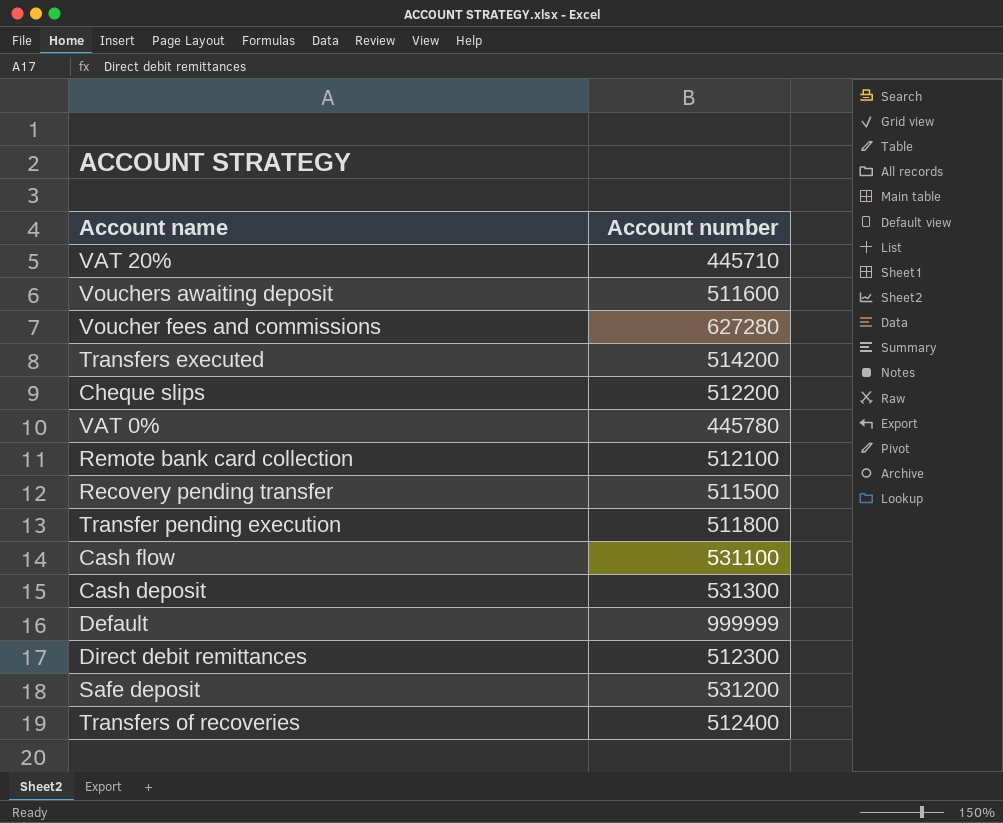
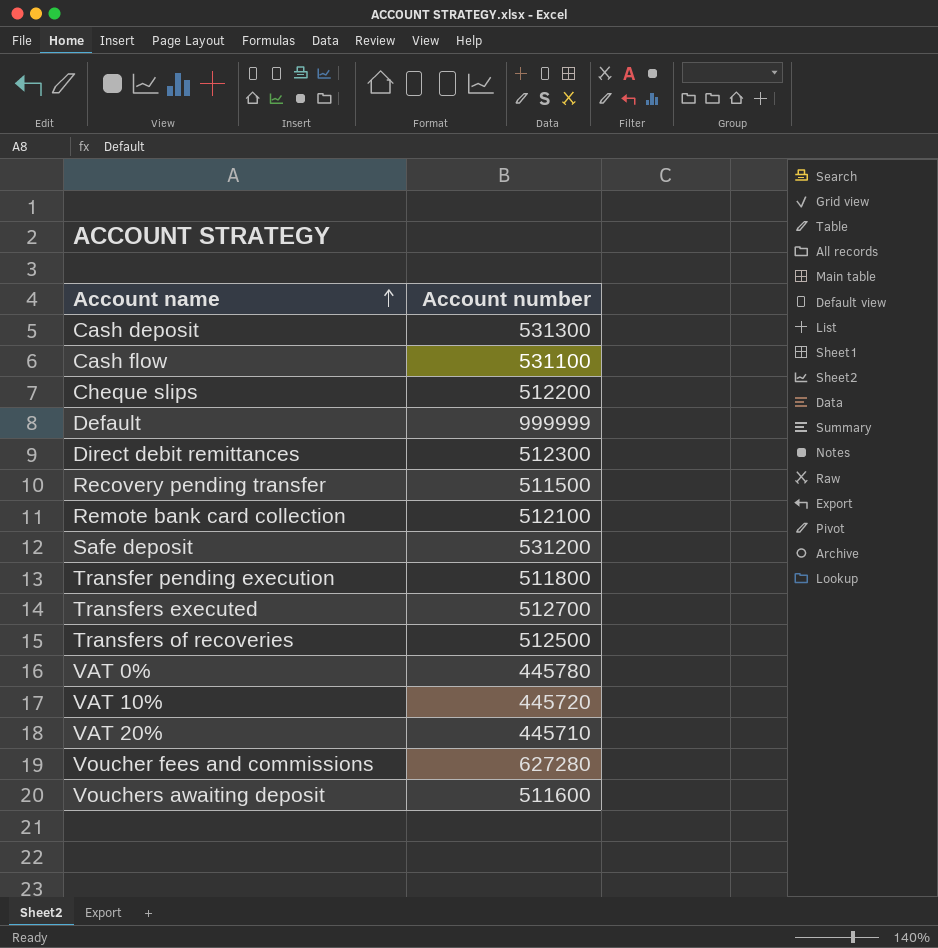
row order: none -> Account name ascending
Transfers executed | Account number: 514200 -> 512700
Transfers of recoveries | Account number: 512400 -> 512500
row VAT 10%: none -> 445720

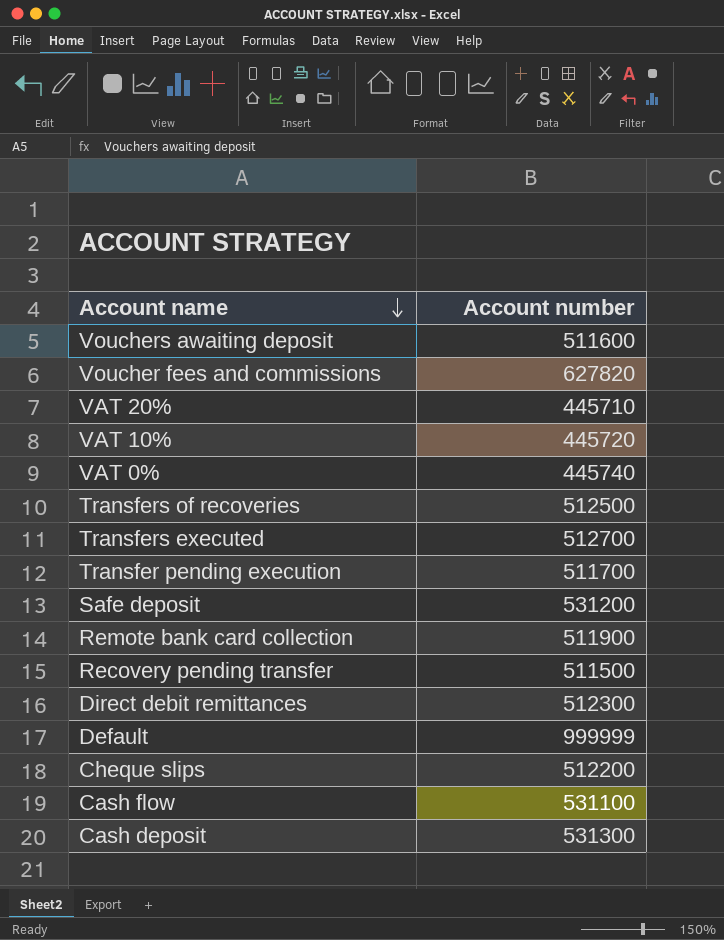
row order: Account name ascending -> Account name descending
Voucher fees and commissions | Account number: 627280 -> 627820
VAT 0% | Account number: 445780 -> 445740
Transfer pending execution | Account number: 511800 -> 511700
Remote bank card collection | Account number: 512100 -> 511900

